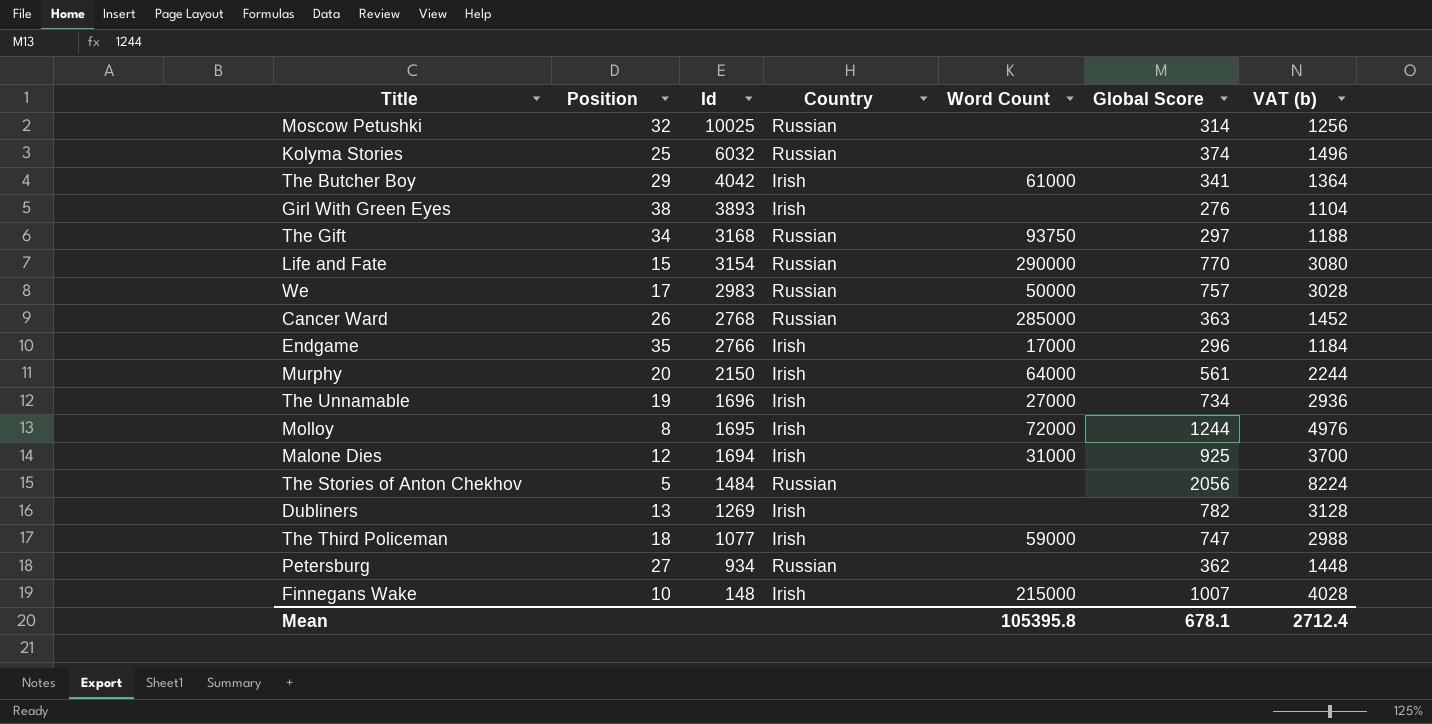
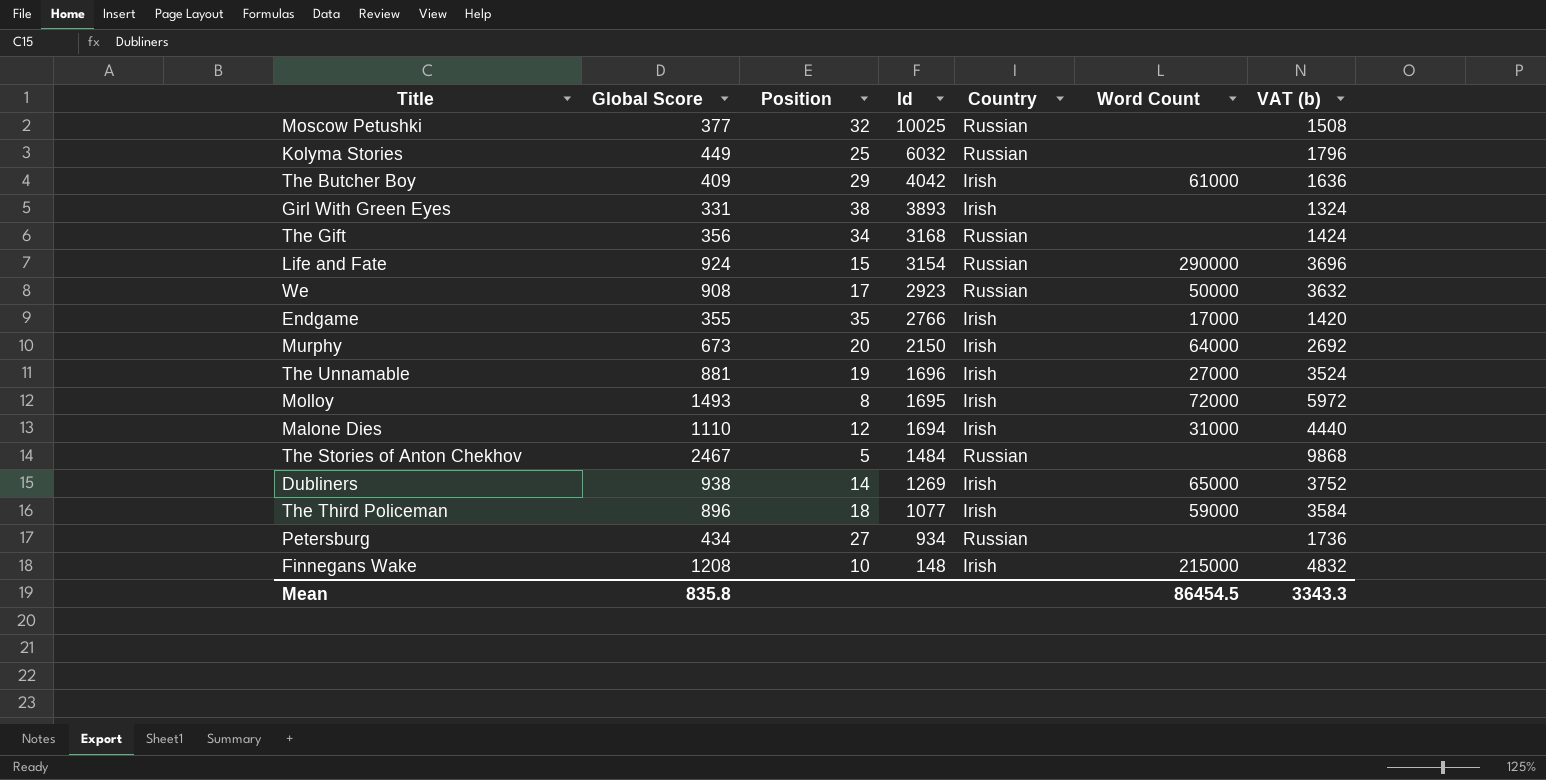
column Global Score | position: 6 -> 2
row Cancer Ward: 26 | 2768 | Russian | 285000 | 363 | 1452 -> none
Moscow Petushki | Global Score: 314 -> 377
Moscow Petushki | VAT (b): 1256 -> 1508
Kolyma Stories | Global Score: 374 -> 449
Kolyma Stories | VAT (b): 1496 -> 1796
The Butcher Boy | Global Score: 341 -> 409
The Butcher Boy | VAT (b): 1364 -> 1636
Girl With Green Eyes | Global Score: 276 -> 331
Girl With Green Eyes | VAT (b): 1104 -> 1324
The Gift | Global Score: 297 -> 356
The Gift | Word Count: 93750 -> none
The Gift | VAT (b): 1188 -> 1424
Life and Fate | Global Score: 770 -> 924
Life and Fate | VAT (b): 3080 -> 3696
We | Global Score: 757 -> 908
We | Id: 2983 -> 2923
We | VAT (b): 3028 -> 3632
Endgame | Global Score: 296 -> 355
Endgame | VAT (b): 1184 -> 1420
Murphy | Global Score: 561 -> 673
Murphy | VAT (b): 2244 -> 2692
The Unnamable | Global Score: 734 -> 881
The Unnamable | VAT (b): 2936 -> 3524
Molloy | Global Score: 1244 -> 1493
Molloy | VAT (b): 4976 -> 5972
Malone Dies | Global Score: 925 -> 1110
Malone Dies | VAT (b): 3700 -> 4440
The Stories of Anton Chekhov | Global Score: 2056 -> 2467
The Stories of Anton Chekhov | VAT (b): 8224 -> 9868
Dubliners | Global Score: 782 -> 938
Dubliners | Position: 13 -> 14
Dubliners | Word Count: none -> 65000
Dubliners | VAT (b): 3128 -> 3752
The Third Policeman | Global Score: 747 -> 896
The Third Policeman | VAT (b): 2988 -> 3584
Petersburg | Global Score: 362 -> 434
Petersburg | VAT (b): 1448 -> 1736
Finnegans Wake | Global Score: 1007 -> 1208
Finnegans Wake | VAT (b): 4028 -> 4832
Mean | Global Score: 678.1 -> 835.8
Mean | Word Count: 105395.8 -> 86454.5
Mean | VAT (b): 2712.4 -> 3343.3

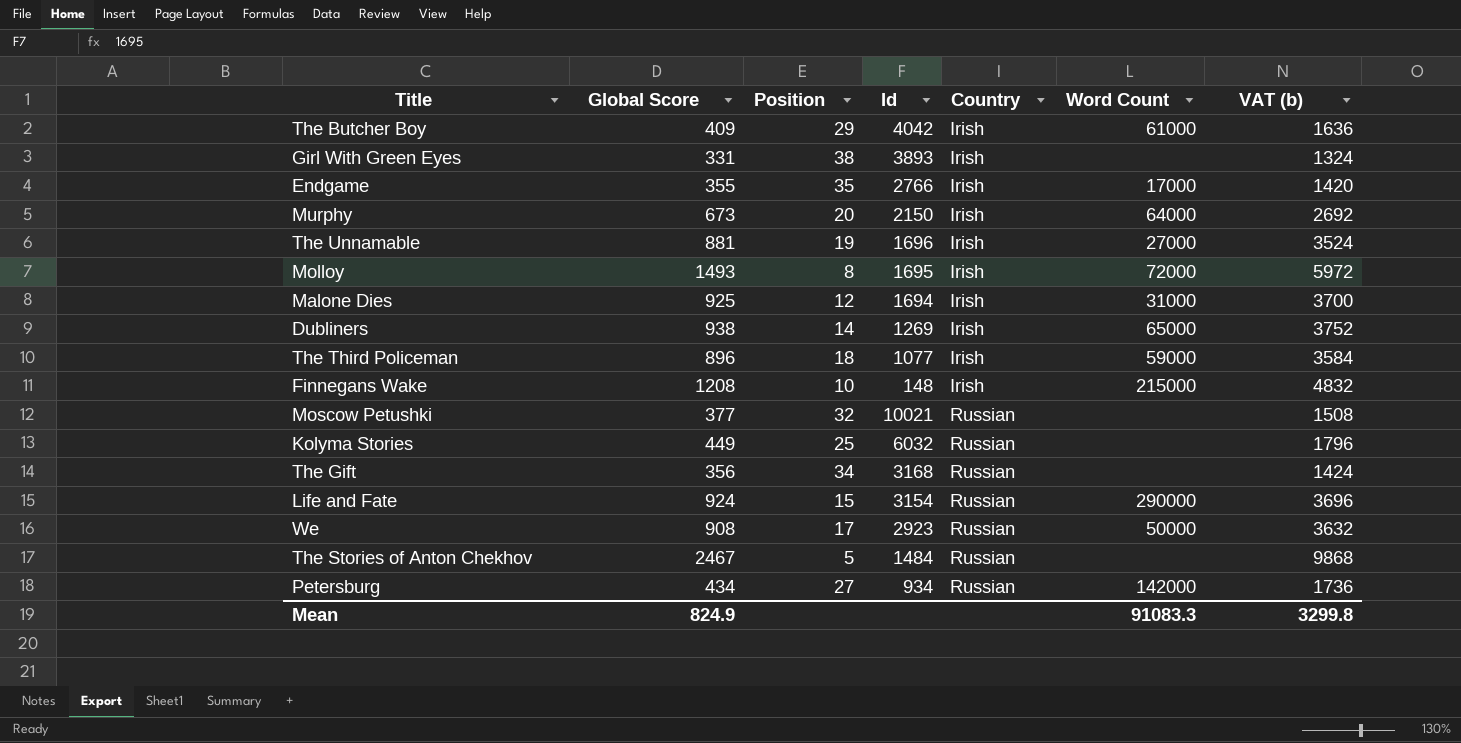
row order: Id descending -> Country ascending
Malone Dies | Global Score: 1110 -> 925
Malone Dies | VAT (b): 4440 -> 3700
Moscow Petushki | Id: 10025 -> 10021
Petersburg | Word Count: none -> 142000
Mean | Global Score: 835.8 -> 824.9
Mean | Word Count: 86454.5 -> 91083.3
Mean | VAT (b): 3343.3 -> 3299.8

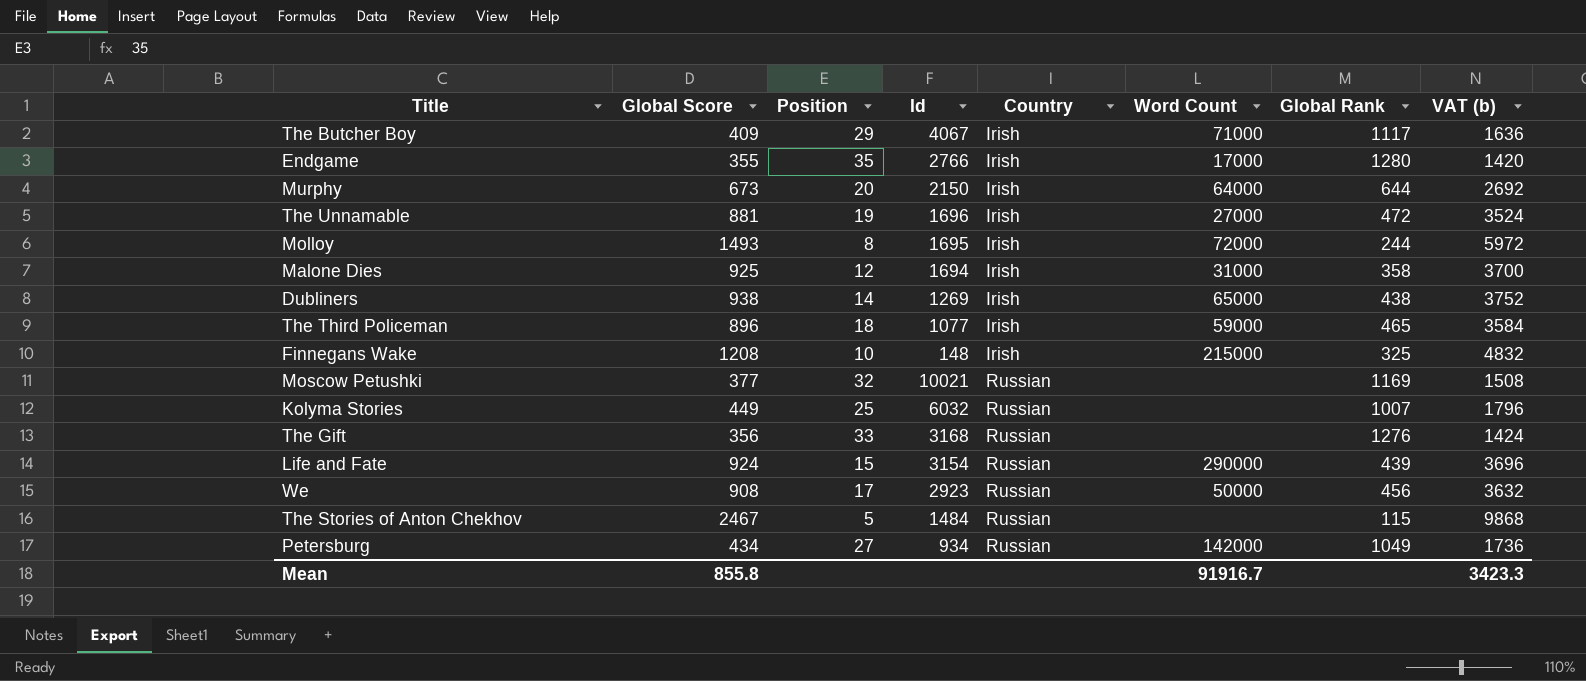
column Global Rank | position: none -> 7
row Girl With Green Eyes: 331 | 38 | 3893 | Irish | none | 1324 -> none
The Butcher Boy | Id: 4042 -> 4067
The Butcher Boy | Word Count: 61000 -> 71000
The Gift | Position: 34 -> 33
Mean | Global Score: 824.9 -> 855.8
Mean | Word Count: 91083.3 -> 91916.7
Mean | VAT (b): 3299.8 -> 3423.3

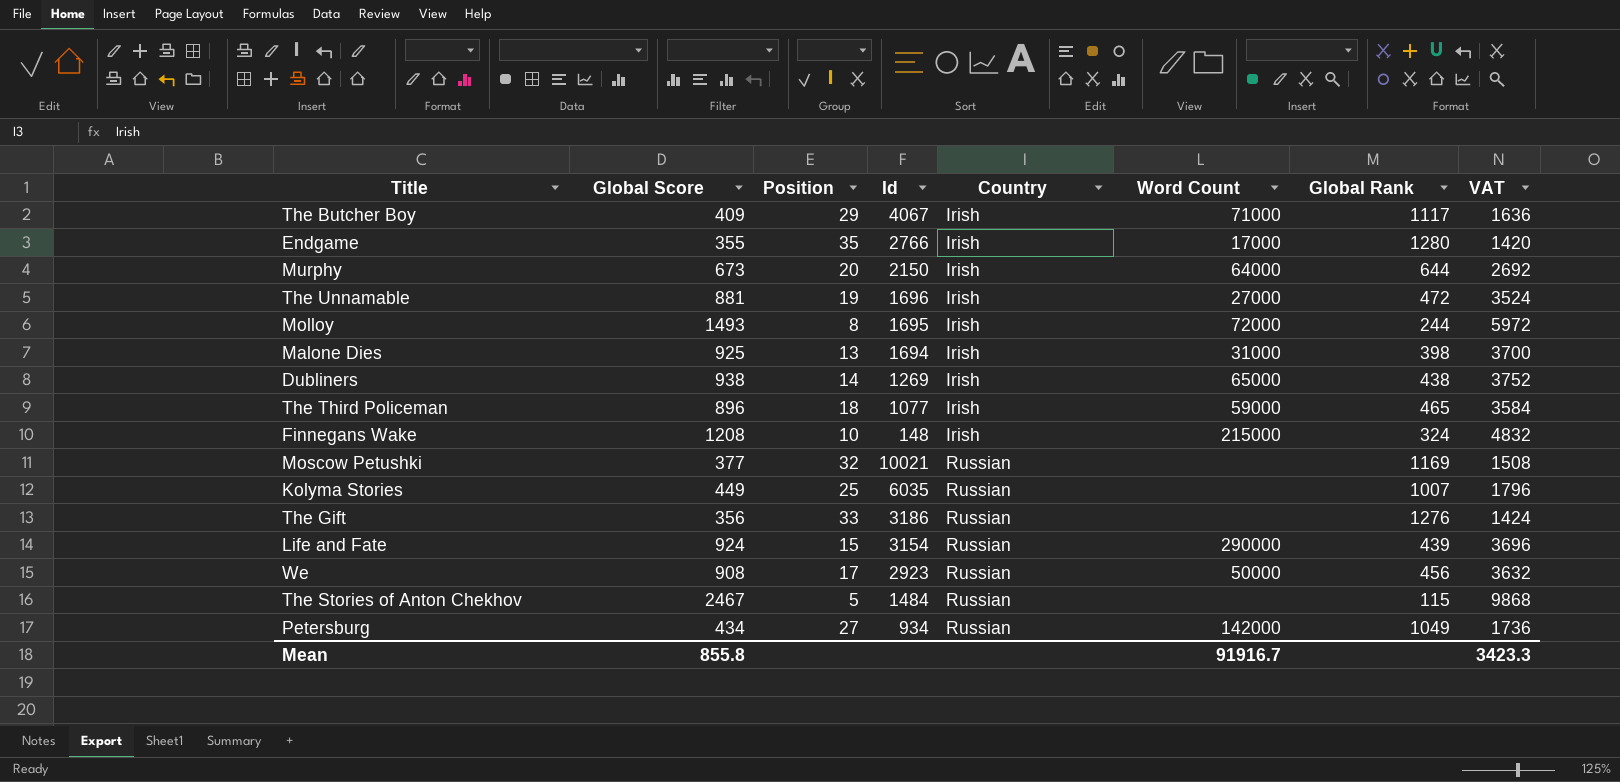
column name: VAT (b) -> VAT
Malone Dies | Position: 12 -> 13
Malone Dies | Global Rank: 358 -> 398
Finnegans Wake | Global Rank: 325 -> 324
Kolyma Stories | Id: 6032 -> 6035
The Gift | Id: 3168 -> 3186

